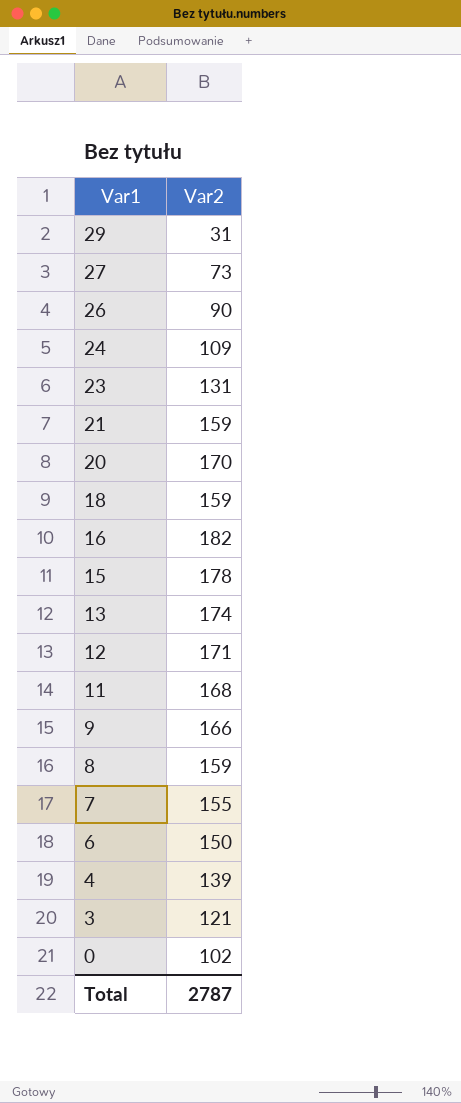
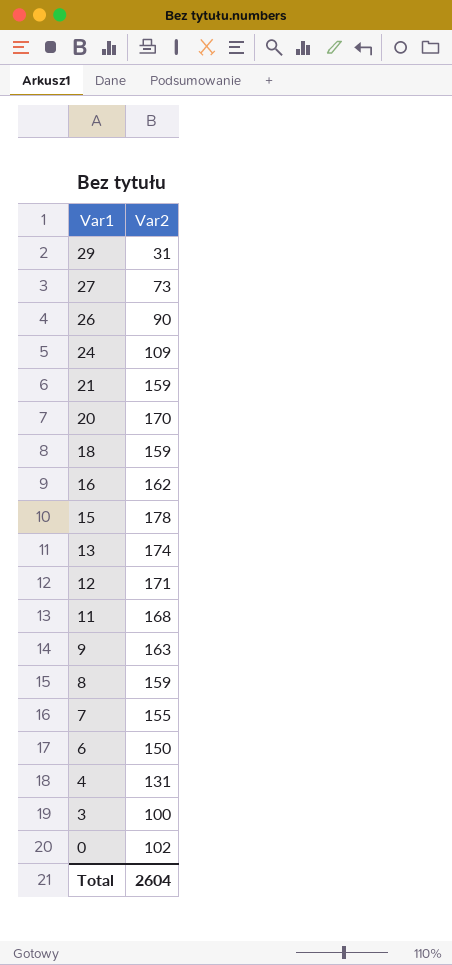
row 23: 131 -> none
16 | Var2: 182 -> 162
9 | Var2: 166 -> 163
4 | Var2: 139 -> 131
3 | Var2: 121 -> 100
Total | Var2: 2787 -> 2604

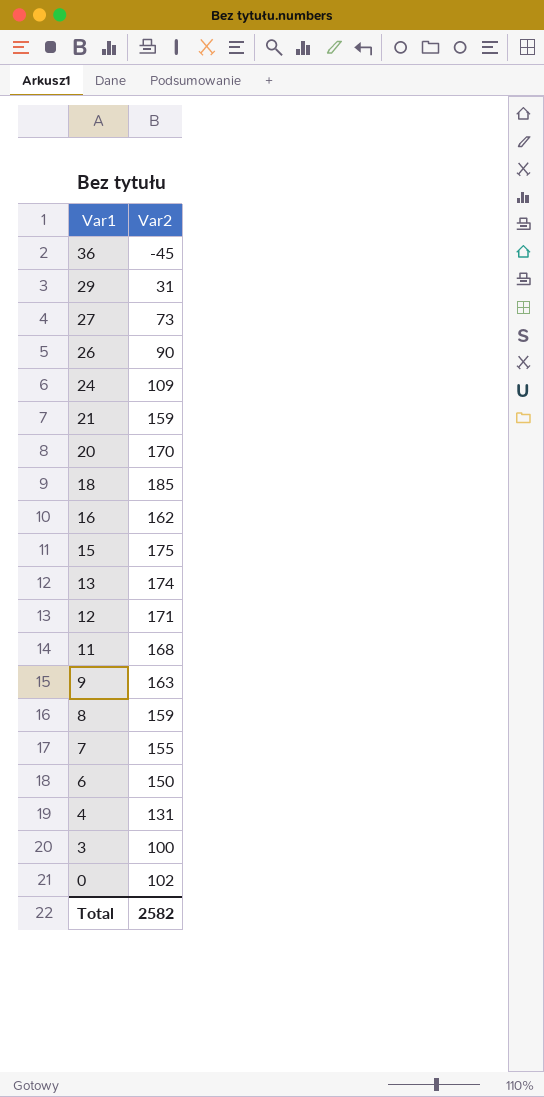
row 36: none -> -45
18 | Var2: 159 -> 185
15 | Var2: 178 -> 175
Total | Var2: 2604 -> 2582

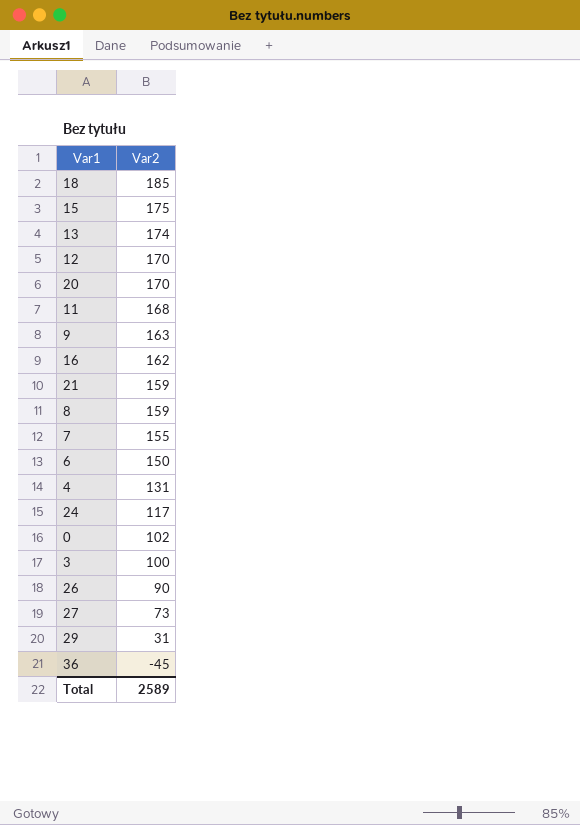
row order: Var1 descending -> Var2 descending
12 | Var2: 171 -> 170
24 | Var2: 109 -> 117
Total | Var2: 2582 -> 2589

